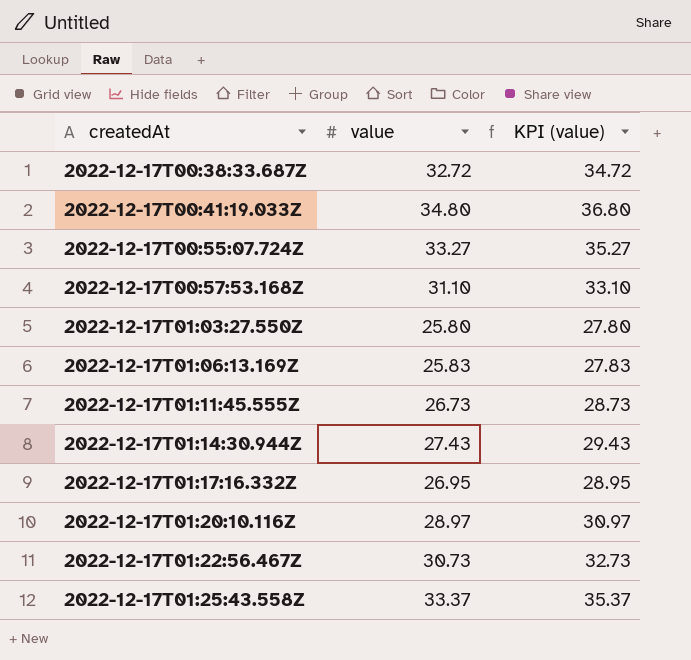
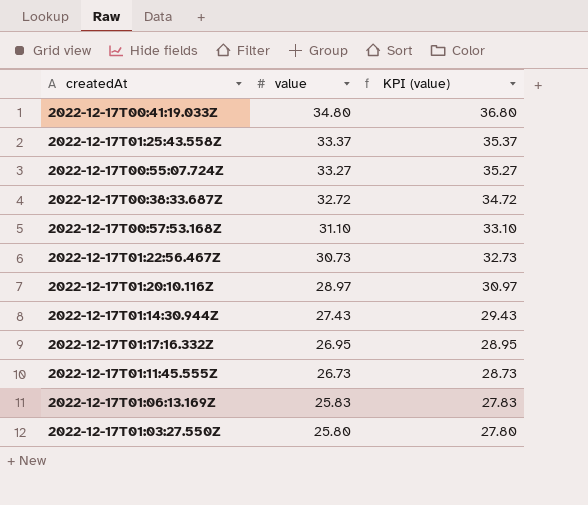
row order: createdAt ascending -> value descending

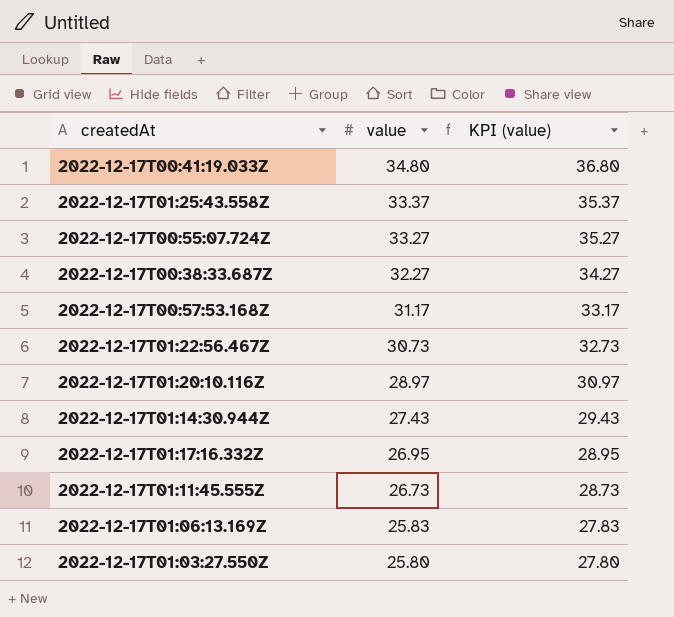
2022-12-17T00:38:33.687Z | value: 32.72 -> 32.27
2022-12-17T00:38:33.687Z | KPI (value): 34.72 -> 34.27
2022-12-17T00:57:53.168Z | value: 31.10 -> 31.17
2022-12-17T00:57:53.168Z | KPI (value): 33.10 -> 33.17

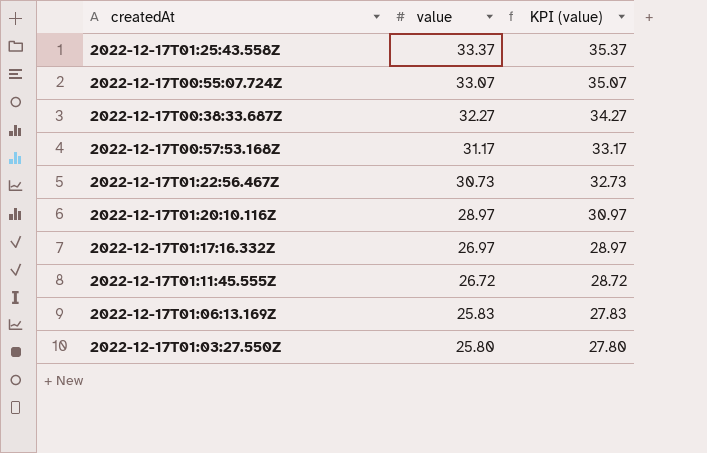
row 2022-12-17T00:41:19.033Z: 34.80 | 36.80 -> none
row 2022-12-17T01:14:30.944Z: 27.43 | 29.43 -> none
2022-12-17T00:55:07.724Z | value: 33.27 -> 33.07
2022-12-17T00:55:07.724Z | KPI (value): 35.27 -> 35.07
2022-12-17T01:17:16.332Z | value: 26.95 -> 26.97
2022-12-17T01:17:16.332Z | KPI (value): 28.95 -> 28.97
2022-12-17T01:11:45.555Z | value: 26.73 -> 26.72
2022-12-17T01:11:45.555Z | KPI (value): 28.73 -> 28.72

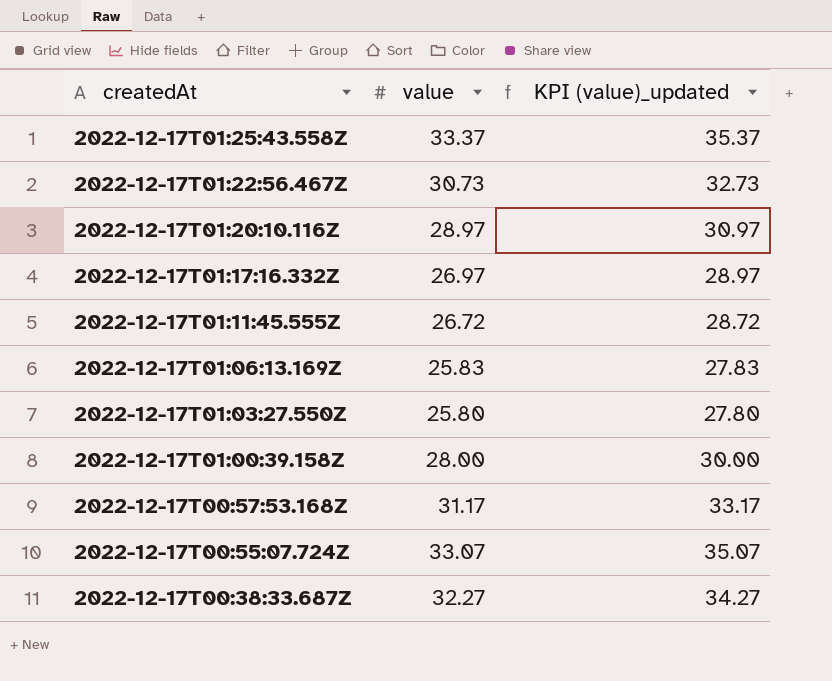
row order: value descending -> createdAt descending
column name: KPI (value) -> KPI (value)_updated
row 2022-12-17T01:00:39.158Z: none -> 28.00 | 30.00

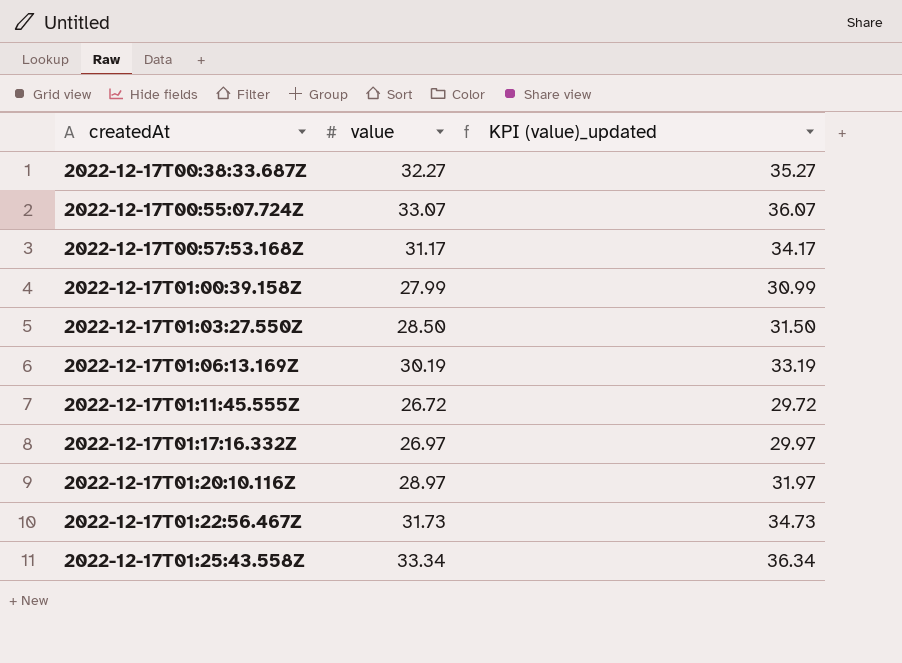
row order: createdAt descending -> createdAt ascending
column KPI (value)_updated | formula: [value] + 2 -> [value] + 3
2022-12-17T01:00:39.158Z | value: 28.00 -> 27.99
2022-12-17T01:03:27.550Z | value: 25.80 -> 28.50
2022-12-17T01:06:13.169Z | value: 25.83 -> 30.19
2022-12-17T01:22:56.467Z | value: 30.73 -> 31.73
2022-12-17T01:25:43.558Z | value: 33.37 -> 33.34

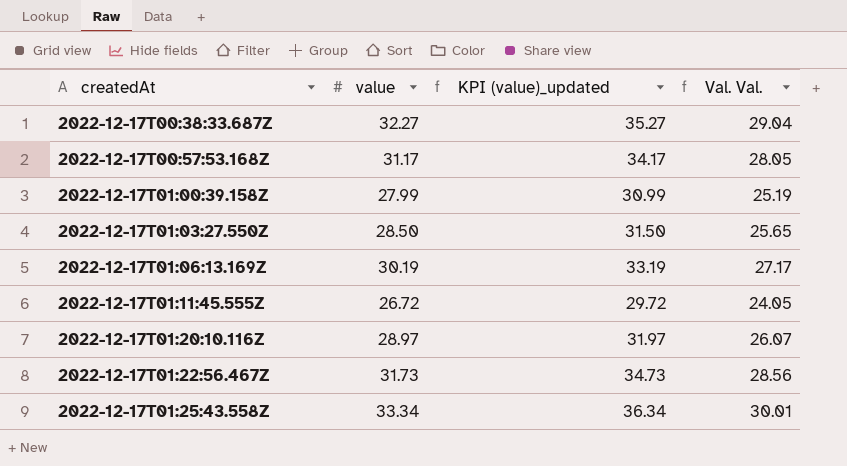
column Val. Val. | formula: none -> [value] * 0.9
row 2022-12-17T00:55:07.724Z: 33.07 | 36.07 -> none
row 2022-12-17T01:17:16.332Z: 26.97 | 29.97 -> none

